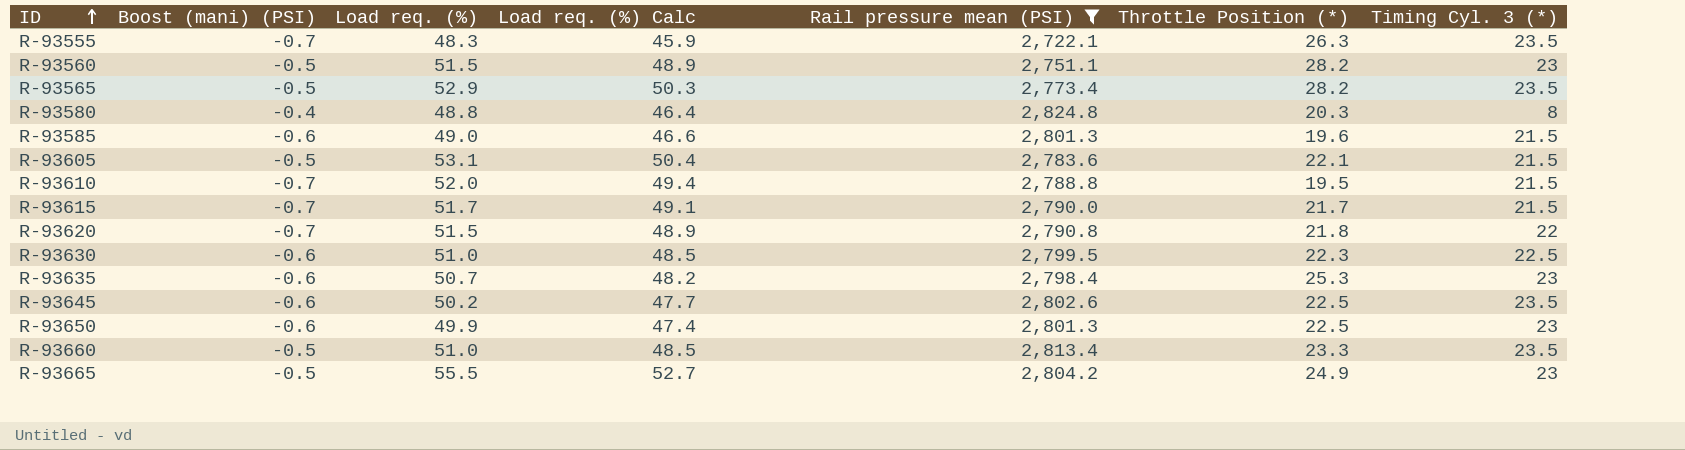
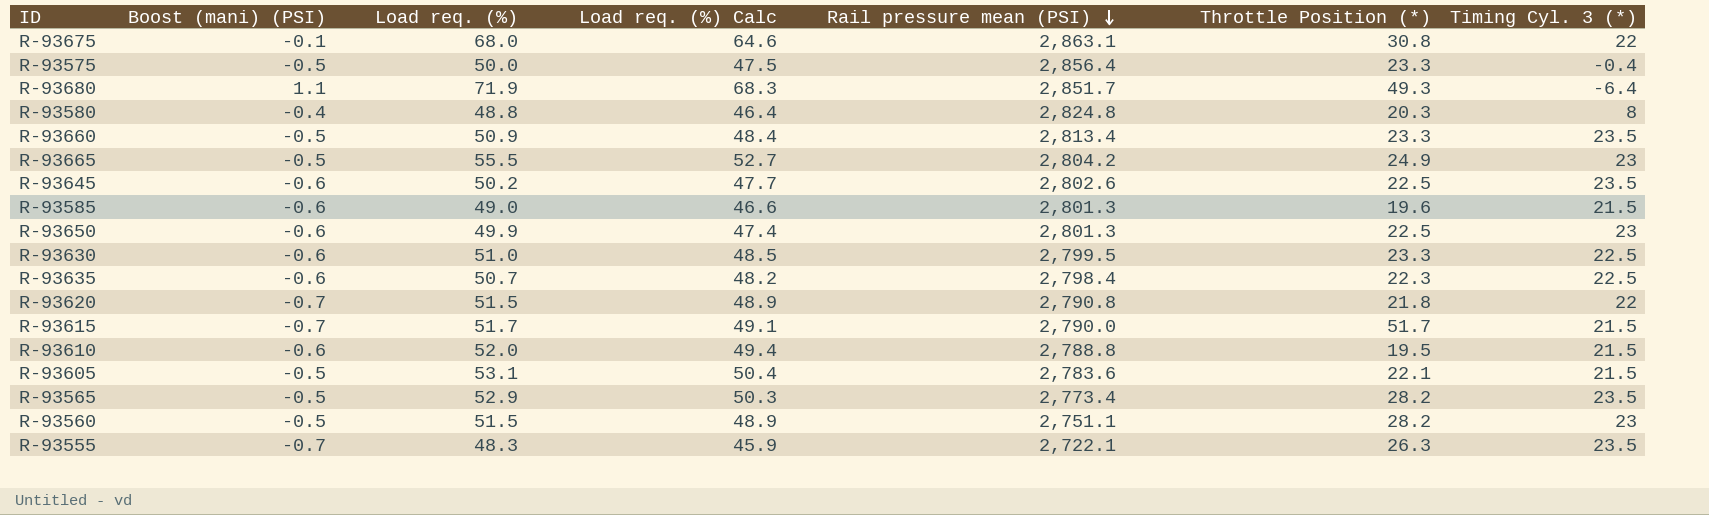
filter: Rail pressure mean (PSI) <= 2,824.8 -> none
row order: ID ascending -> Rail pressure mean (PSI) descending
R-93660 | Load req. (%): 51.0 -> 50.9
R-93660 | Load req. (%) Calc: 48.5 -> 48.4
R-93630 | Throttle Position (*): 22.3 -> 23.3
R-93635 | Throttle Position (*): 25.3 -> 22.3
R-93635 | Timing Cyl. 3 (*): 23 -> 22.5
R-93615 | Throttle Position (*): 21.7 -> 51.7
R-93610 | Boost (mani) (PSI): -0.7 -> -0.6

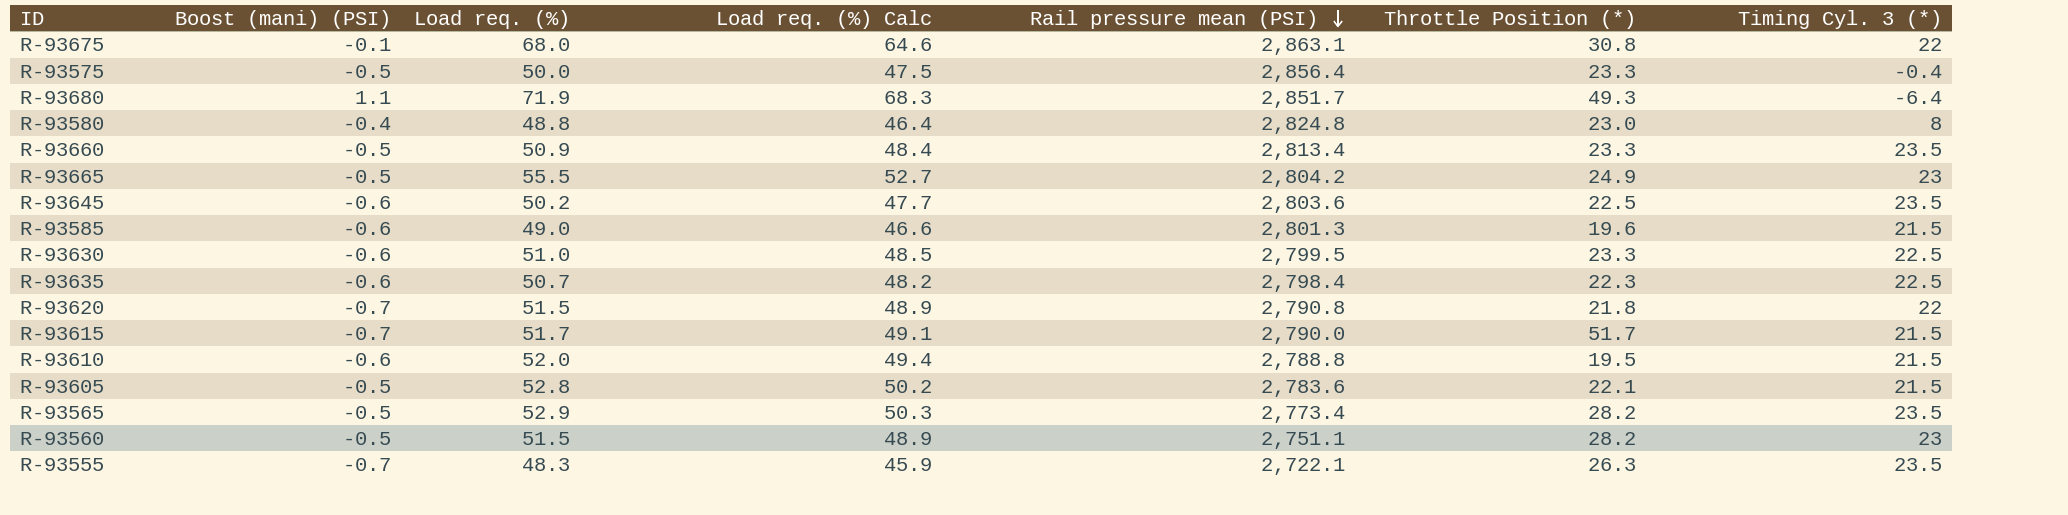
row R-93650: -0.6 | 49.9 | 47.4 | 2,801.3 | 22.5 | 23 -> none
R-93580 | Throttle Position (*): 20.3 -> 23.0
R-93645 | Rail pressure mean (PSI): 2,802.6 -> 2,803.6
R-93605 | Load req. (%): 53.1 -> 52.8
R-93605 | Load req. (%) Calc: 50.4 -> 50.2

